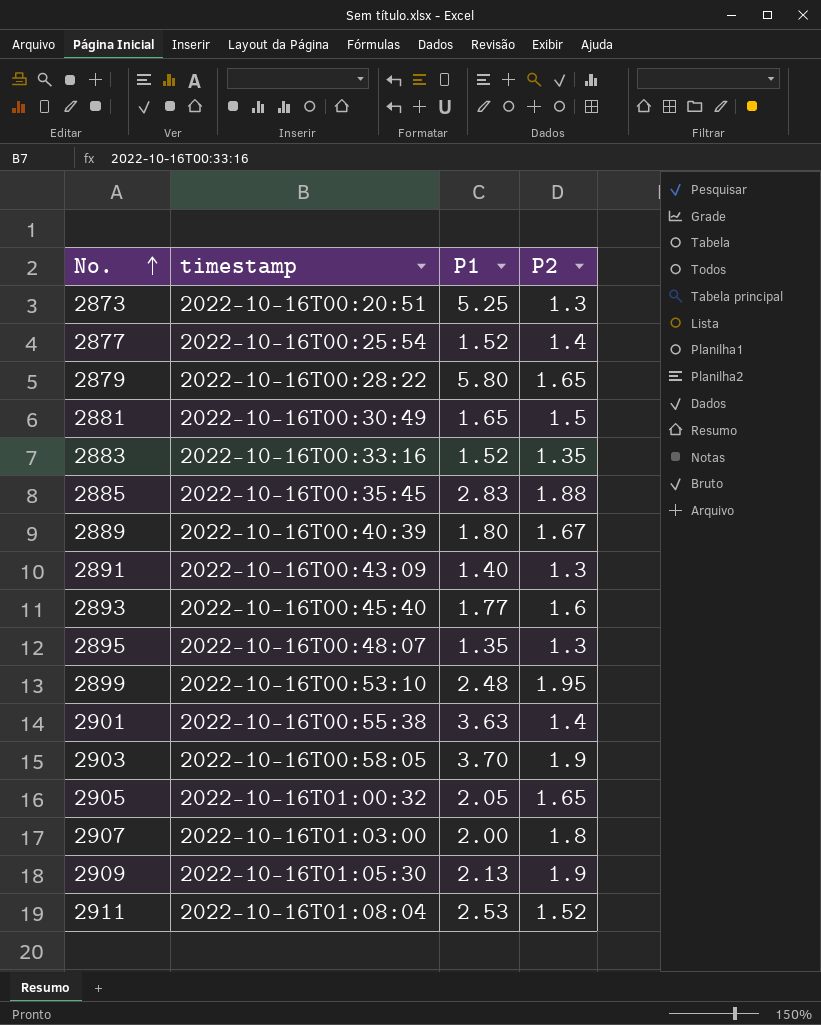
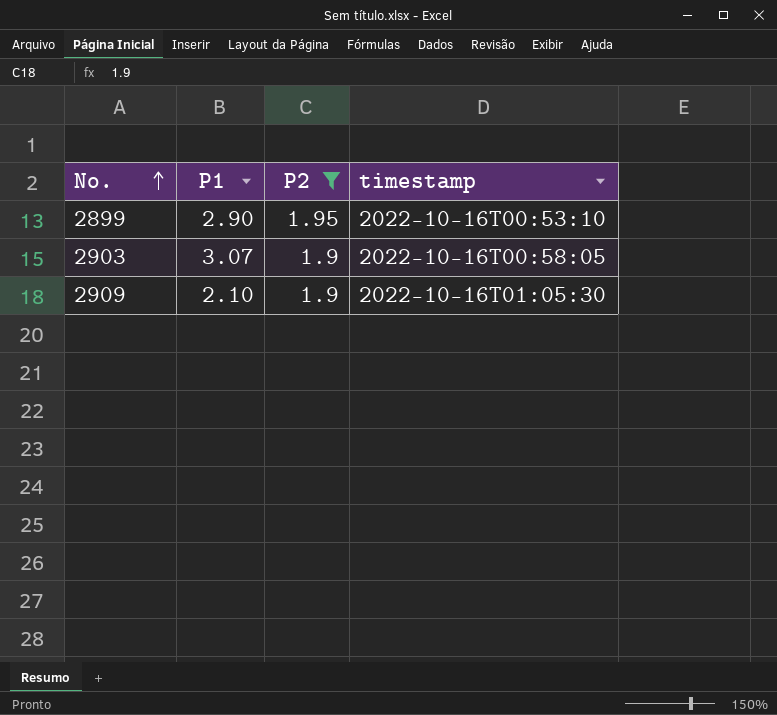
filter: none -> P2 >= 1.9
column timestamp | position: 2 -> 4
2899 | P1: 2.48 -> 2.90
2903 | P1: 3.70 -> 3.07
2909 | P1: 2.13 -> 2.10

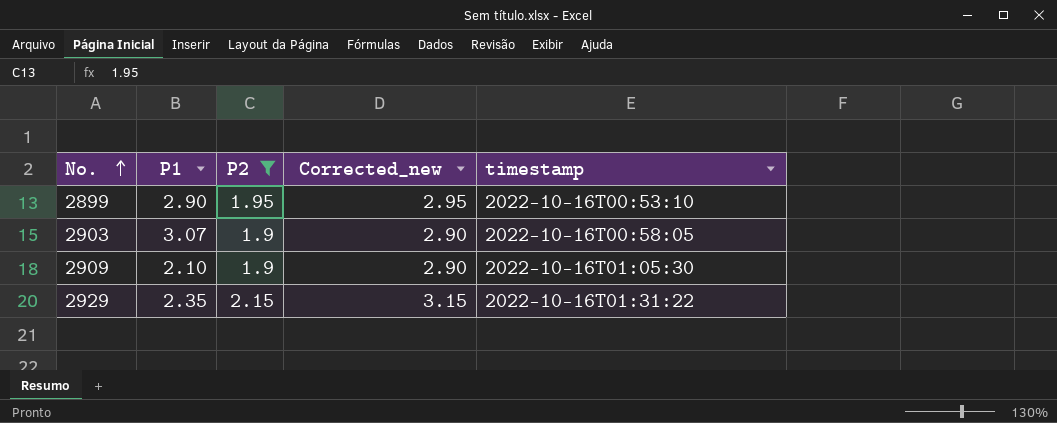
column Corrected_new | formula: none -> [P2] + 1
row 2929: none -> 2.35 | 2.15 | 3.15 | 2022-10-16T01:31:22

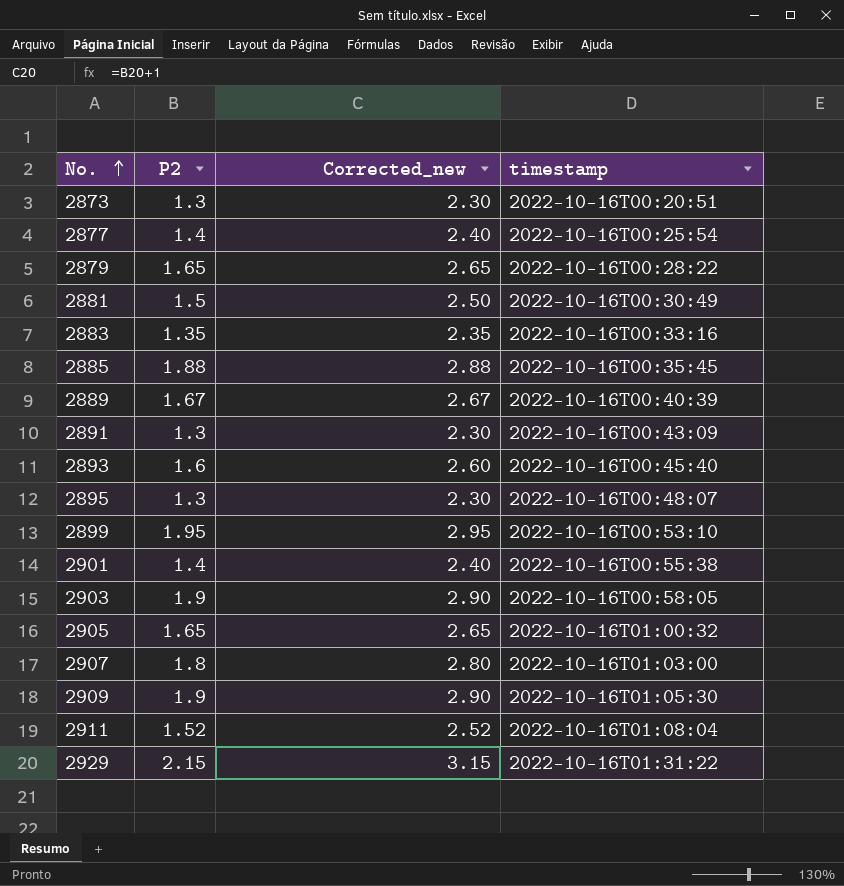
filter: P2 >= 1.9 -> none
column P1 | position: 2 -> none

